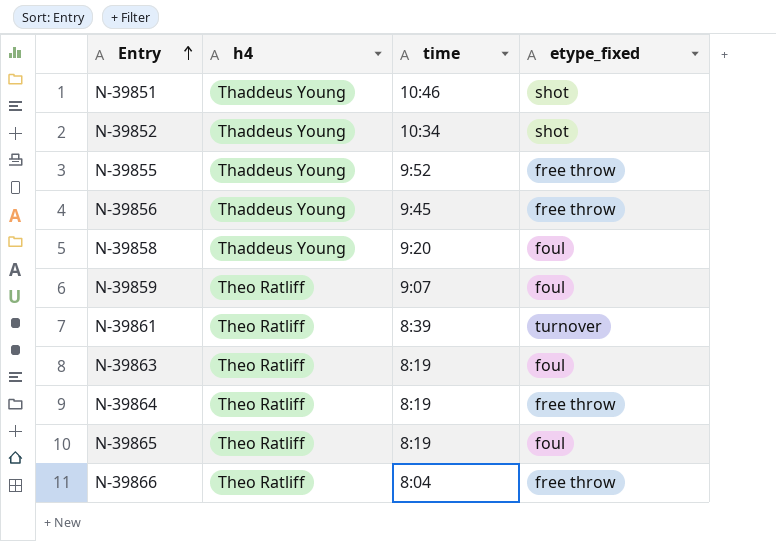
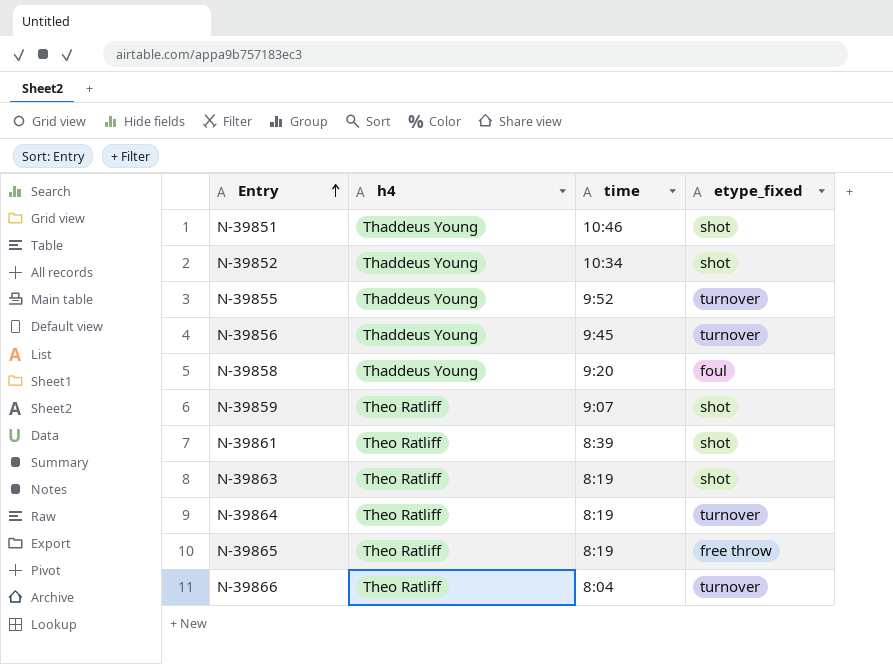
N-39855 | etype_fixed: free throw -> turnover
N-39856 | etype_fixed: free throw -> turnover
N-39859 | etype_fixed: foul -> shot
N-39861 | etype_fixed: turnover -> shot
N-39863 | etype_fixed: foul -> shot
N-39864 | etype_fixed: free throw -> turnover
N-39865 | etype_fixed: foul -> free throw
N-39866 | etype_fixed: free throw -> turnover

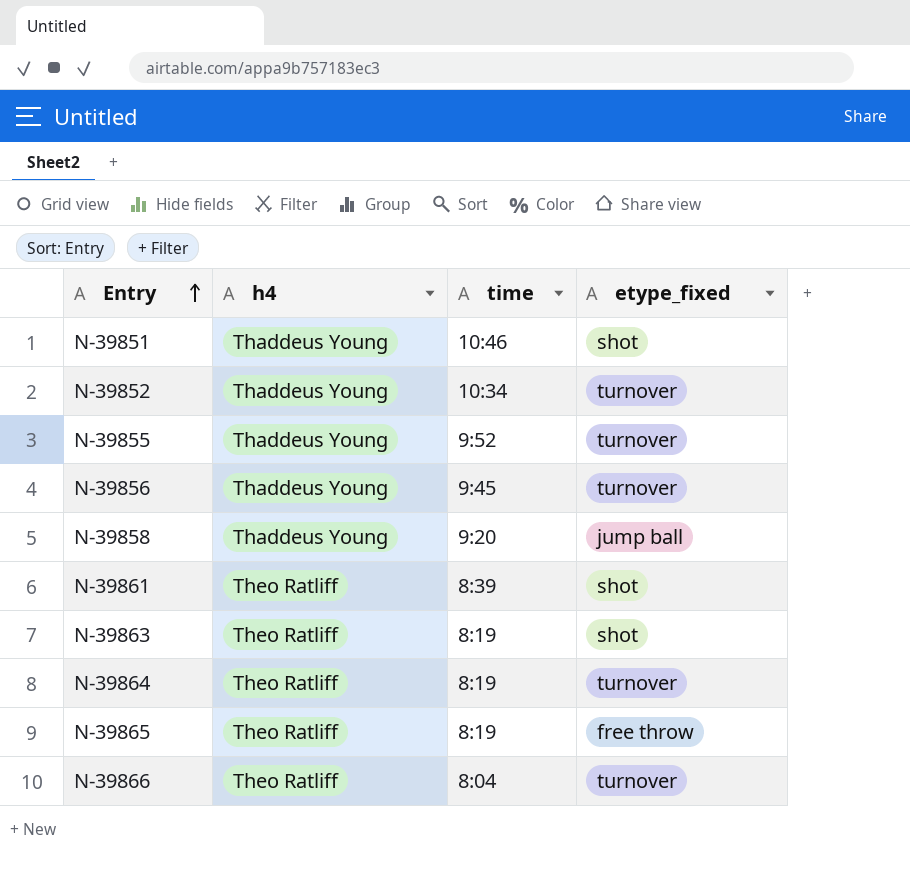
row N-39859: Theo Ratliff | 9:07 | shot -> none
N-39852 | etype_fixed: shot -> turnover
N-39858 | etype_fixed: foul -> jump ball

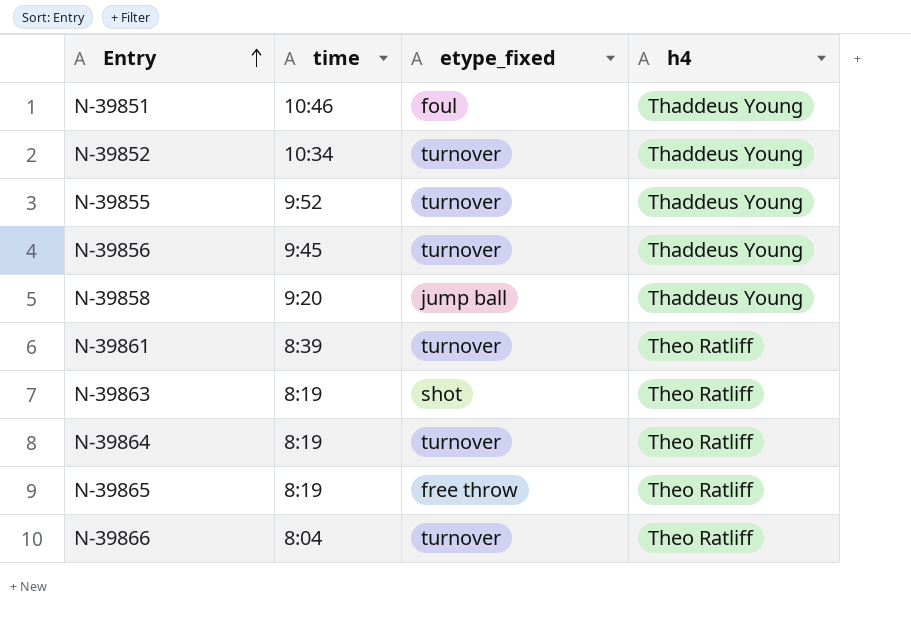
column h4 | position: 2 -> 4
N-39851 | etype_fixed: shot -> foul
N-39861 | etype_fixed: shot -> turnover

